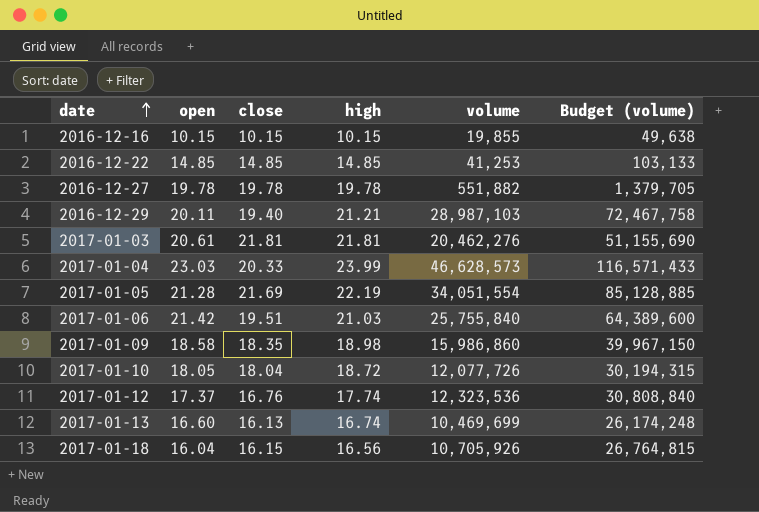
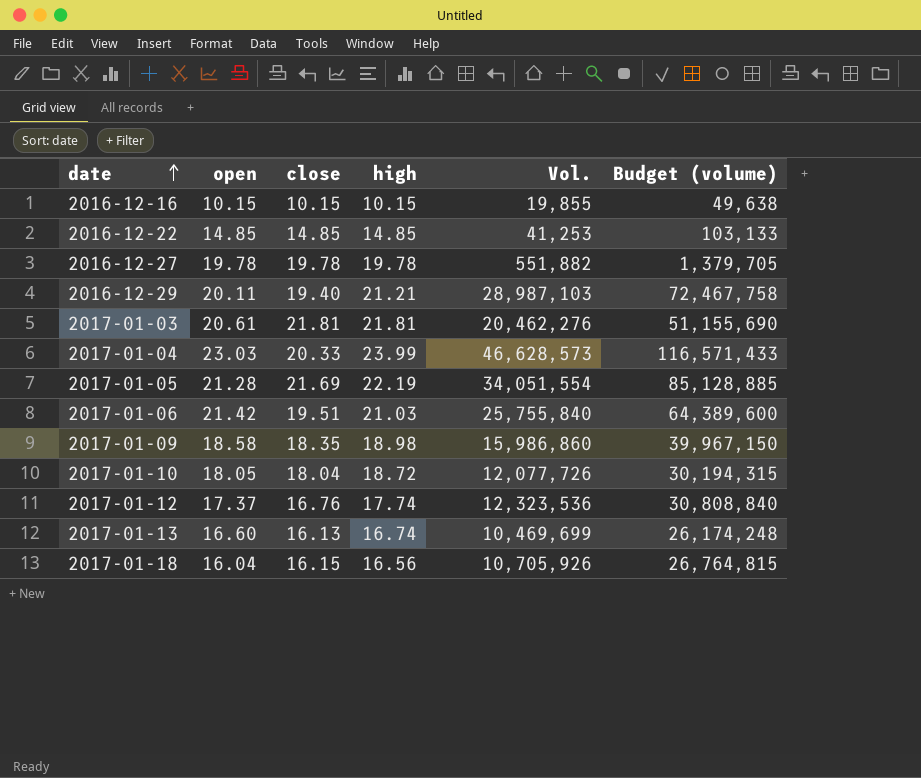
column name: volume -> Vol.

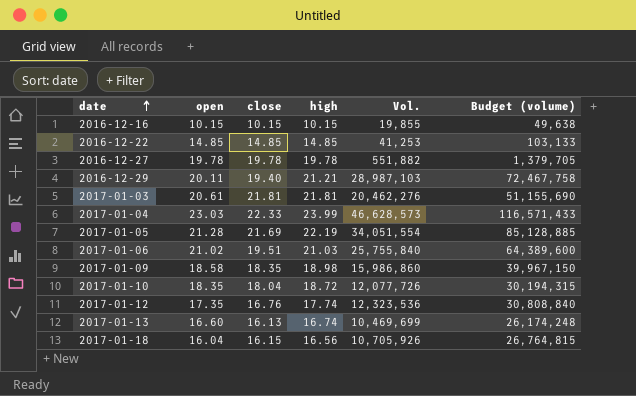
2017-01-04 | close: 20.33 -> 22.33
2017-01-06 | open: 21.42 -> 21.02
2017-01-10 | open: 18.05 -> 18.35
2017-01-12 | open: 17.37 -> 17.35

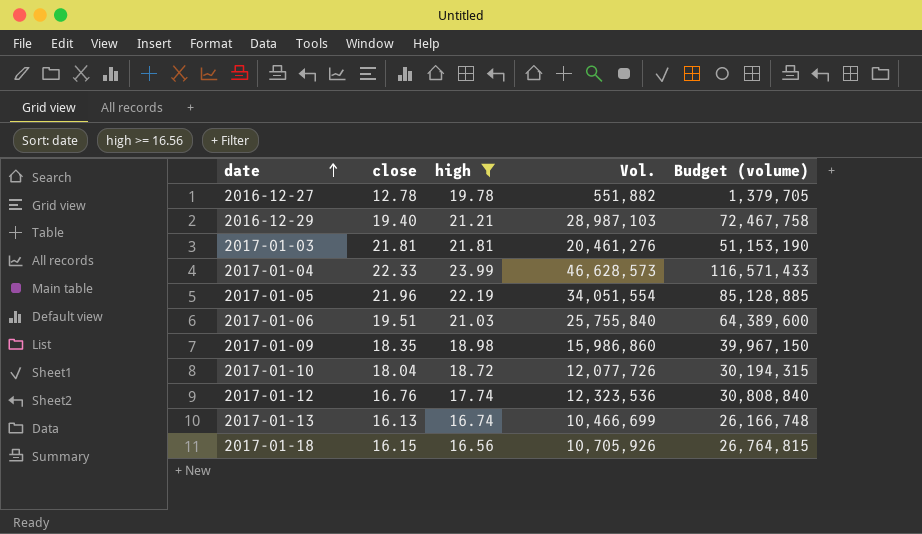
filter: none -> high >= 16.56
column open | position: 2 -> none
2016-12-27 | close: 19.78 -> 12.78
2017-01-03 | Vol.: 20,462,276 -> 20,461,276
2017-01-03 | Budget (volume): 51,155,690 -> 51,153,190
2017-01-05 | close: 21.69 -> 21.96
2017-01-13 | Vol.: 10,469,699 -> 10,466,699
2017-01-13 | Budget (volume): 26,174,248 -> 26,166,748

